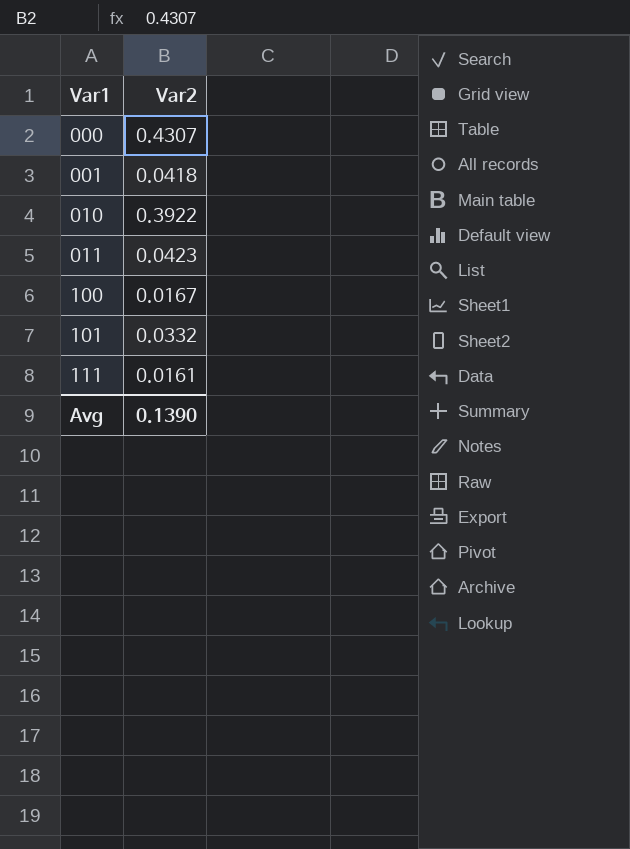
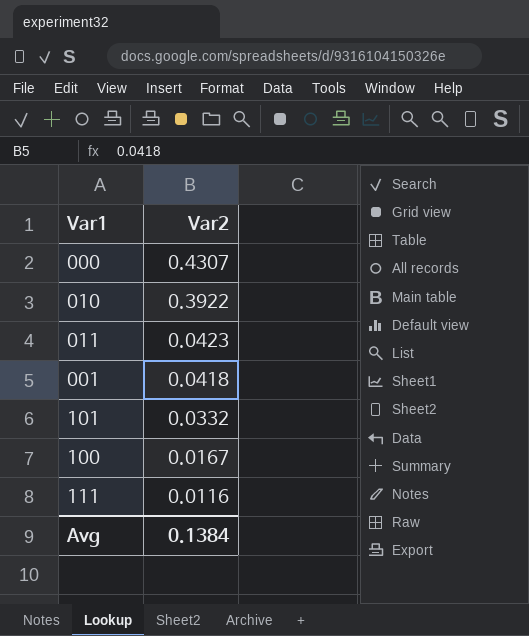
row order: Var1 ascending -> Var2 descending
111 | Var2: 0.0161 -> 0.0116
Avg | Var2: 0.1390 -> 0.1384

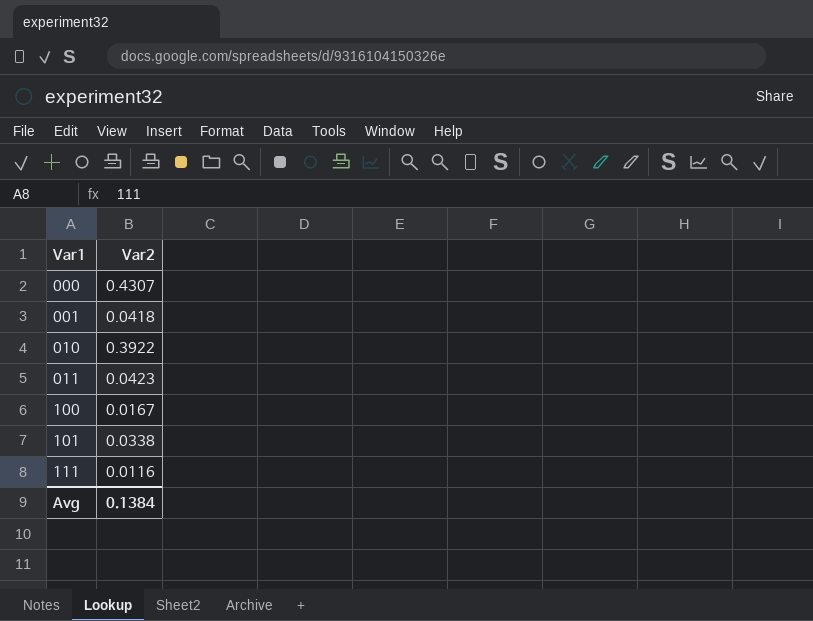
row order: Var2 descending -> Var1 ascending
101 | Var2: 0.0332 -> 0.0338

